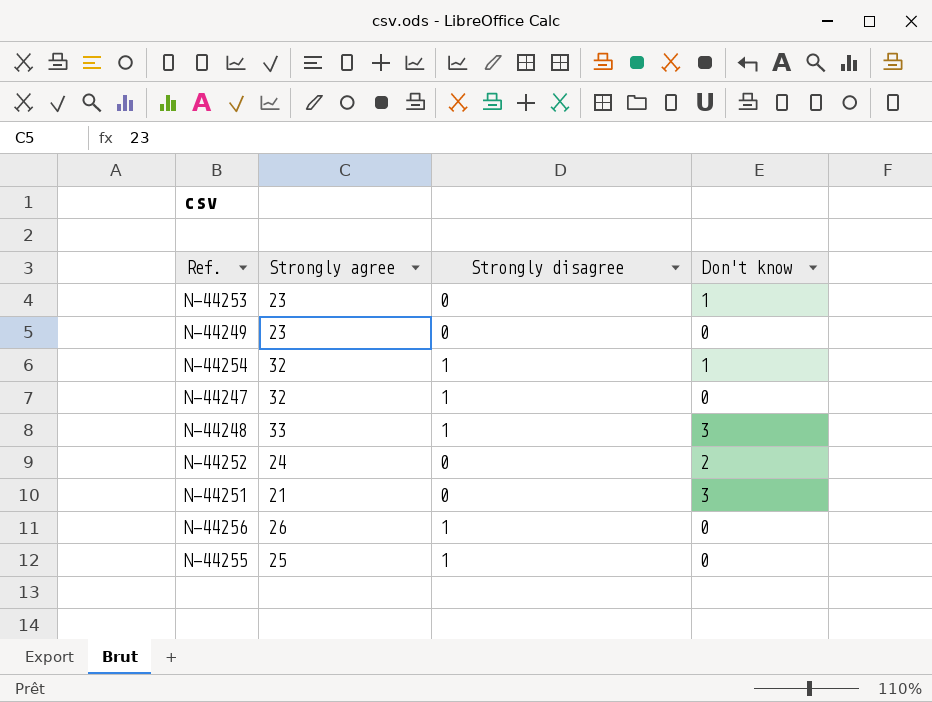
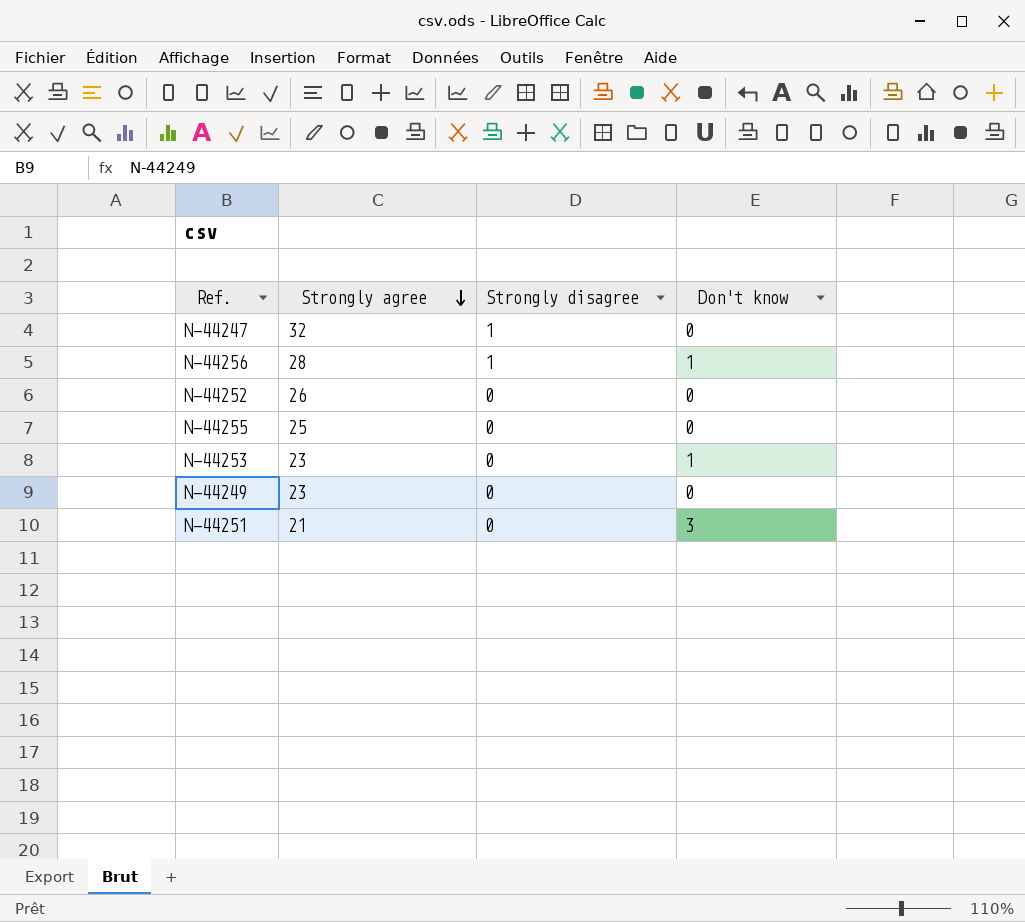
row order: none -> Strongly agree descending
row N-44254: 32 | 1 | 1 -> none
row N-44248: 33 | 1 | 3 -> none
N-44256 | Strongly agree: 26 -> 28
N-44256 | Don't know: 0 -> 1
N-44252 | Strongly agree: 24 -> 26
N-44252 | Don't know: 2 -> 0
N-44255 | Strongly disagree: 1 -> 0

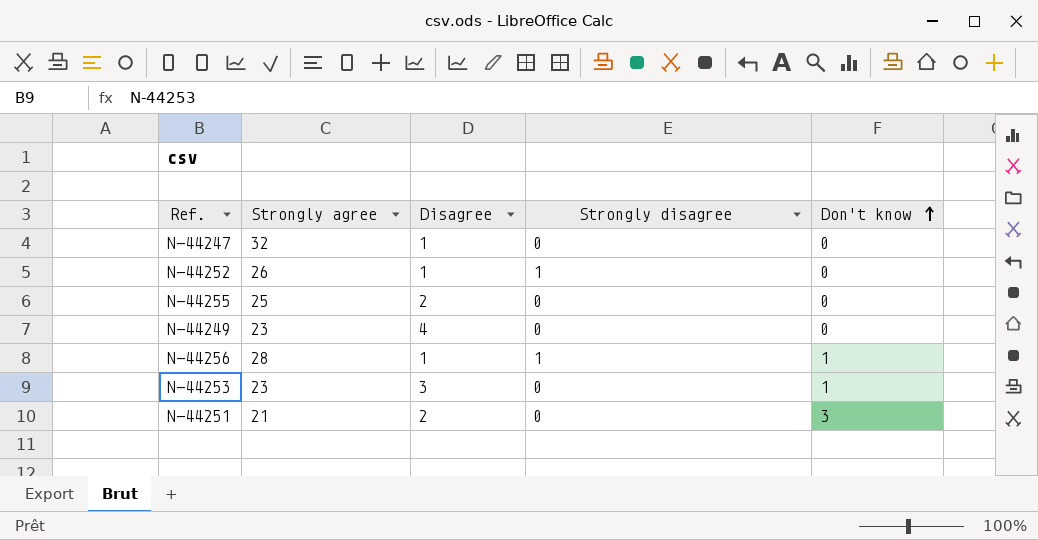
row order: Strongly agree descending -> Don't know ascending
column Disagree | position: none -> 3
N-44247 | Strongly disagree: 1 -> 0
N-44252 | Strongly disagree: 0 -> 1

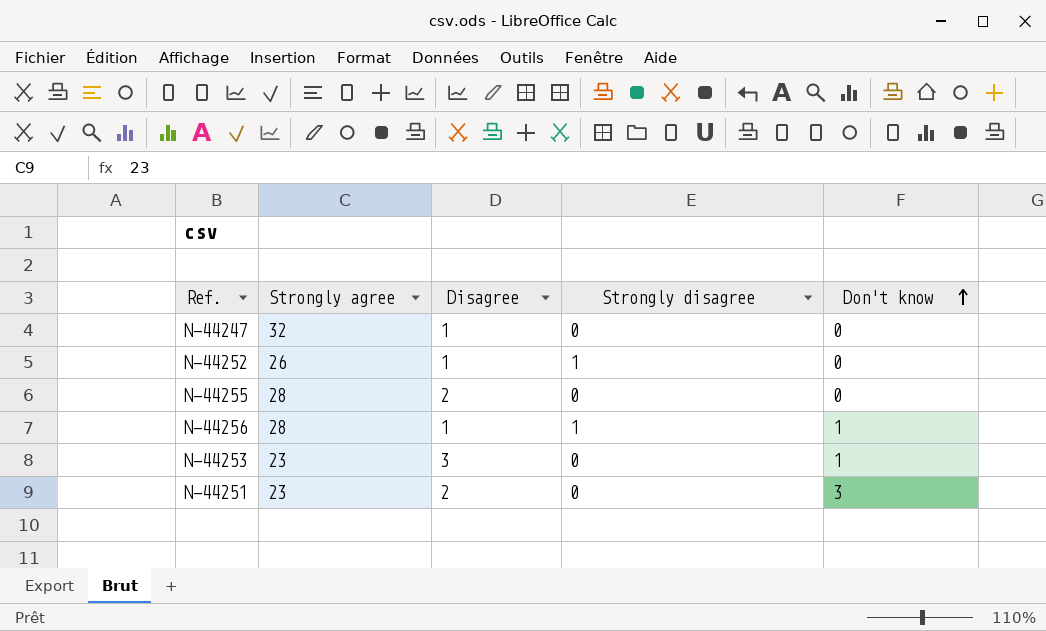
row N-44249: 23 | 4 | 0 | 0 -> none
N-44255 | Strongly agree: 25 -> 28
N-44251 | Strongly agree: 21 -> 23

